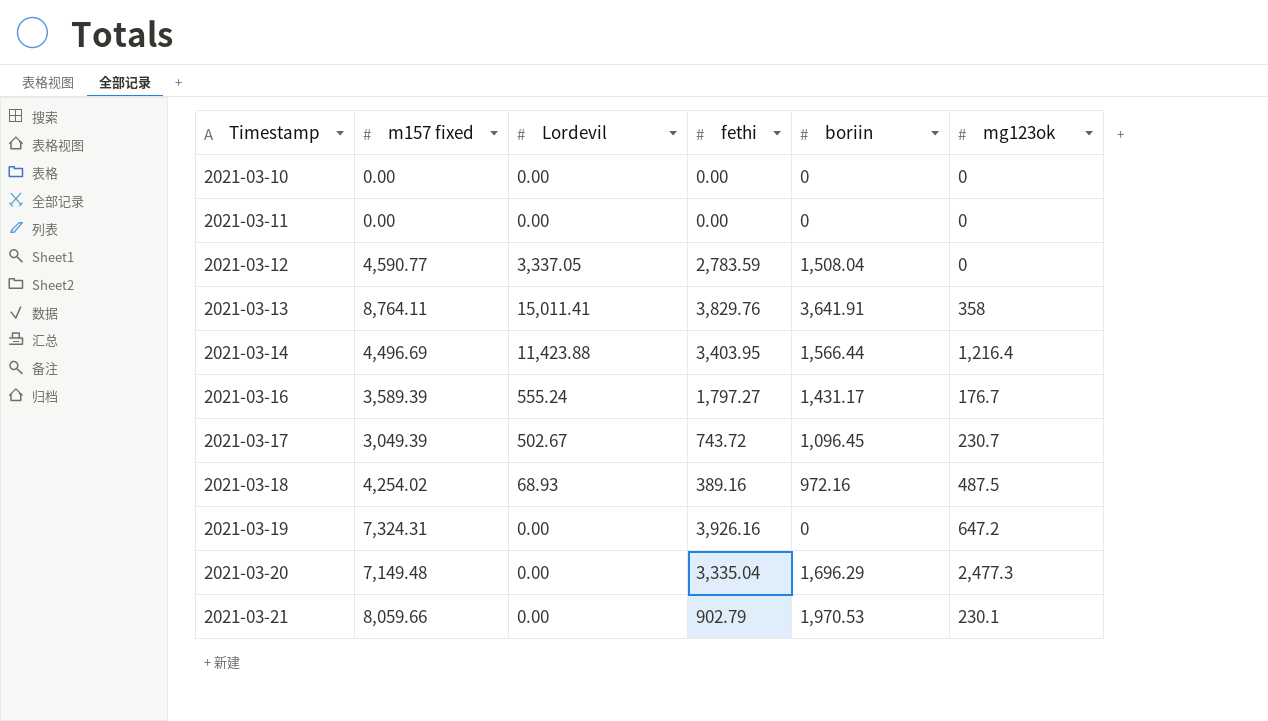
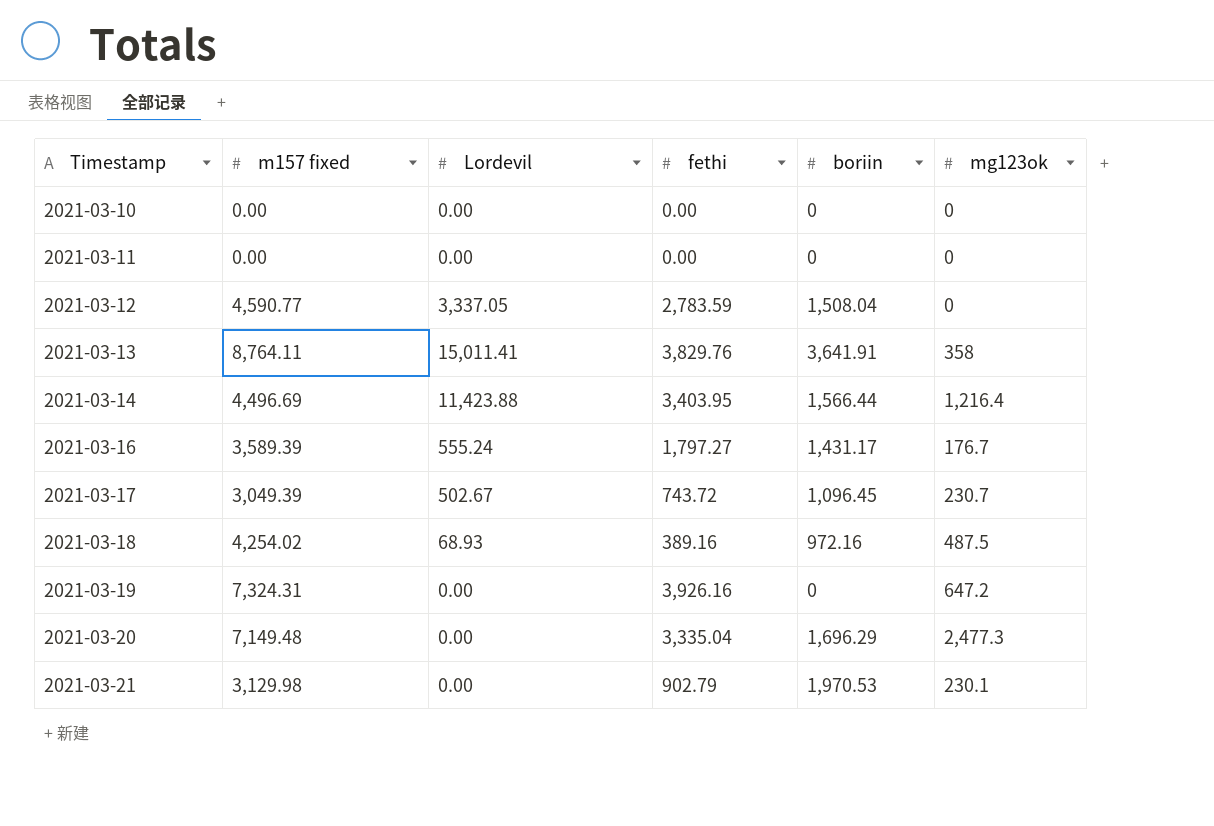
2021-03-21 | m157 fixed: 8,059.66 -> 3,129.98

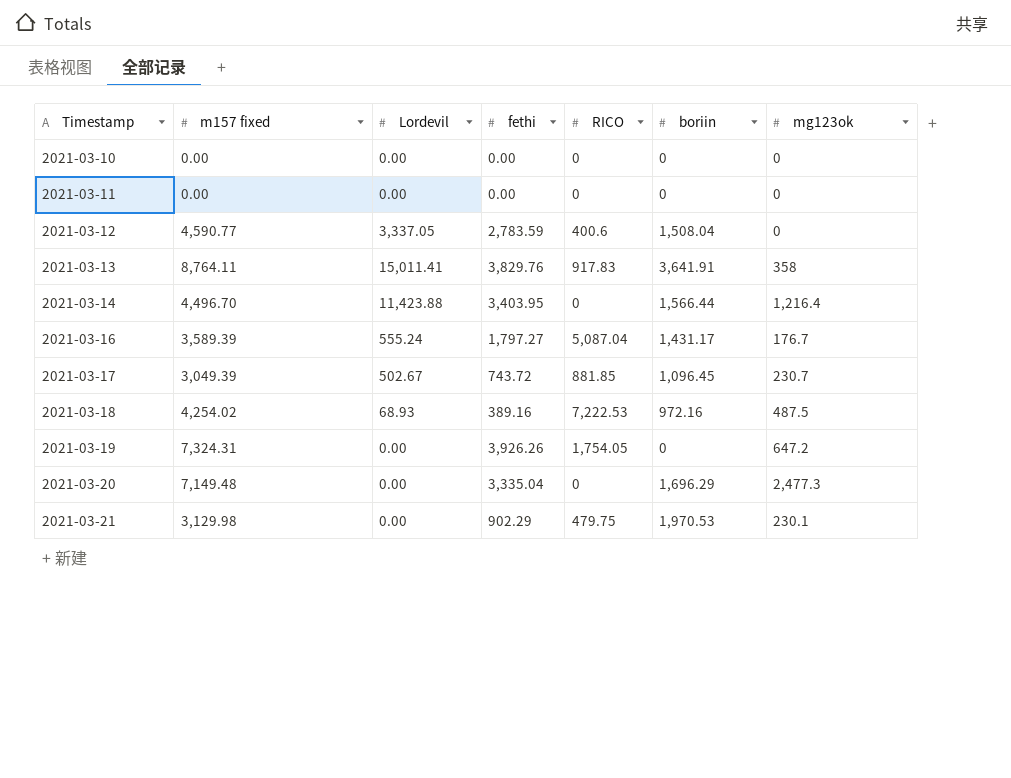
column RICO | position: none -> 5
2021-03-14 | m157 fixed: 4,496.69 -> 4,496.70
2021-03-19 | fethi: 3,926.16 -> 3,926.26
2021-03-21 | fethi: 902.79 -> 902.29

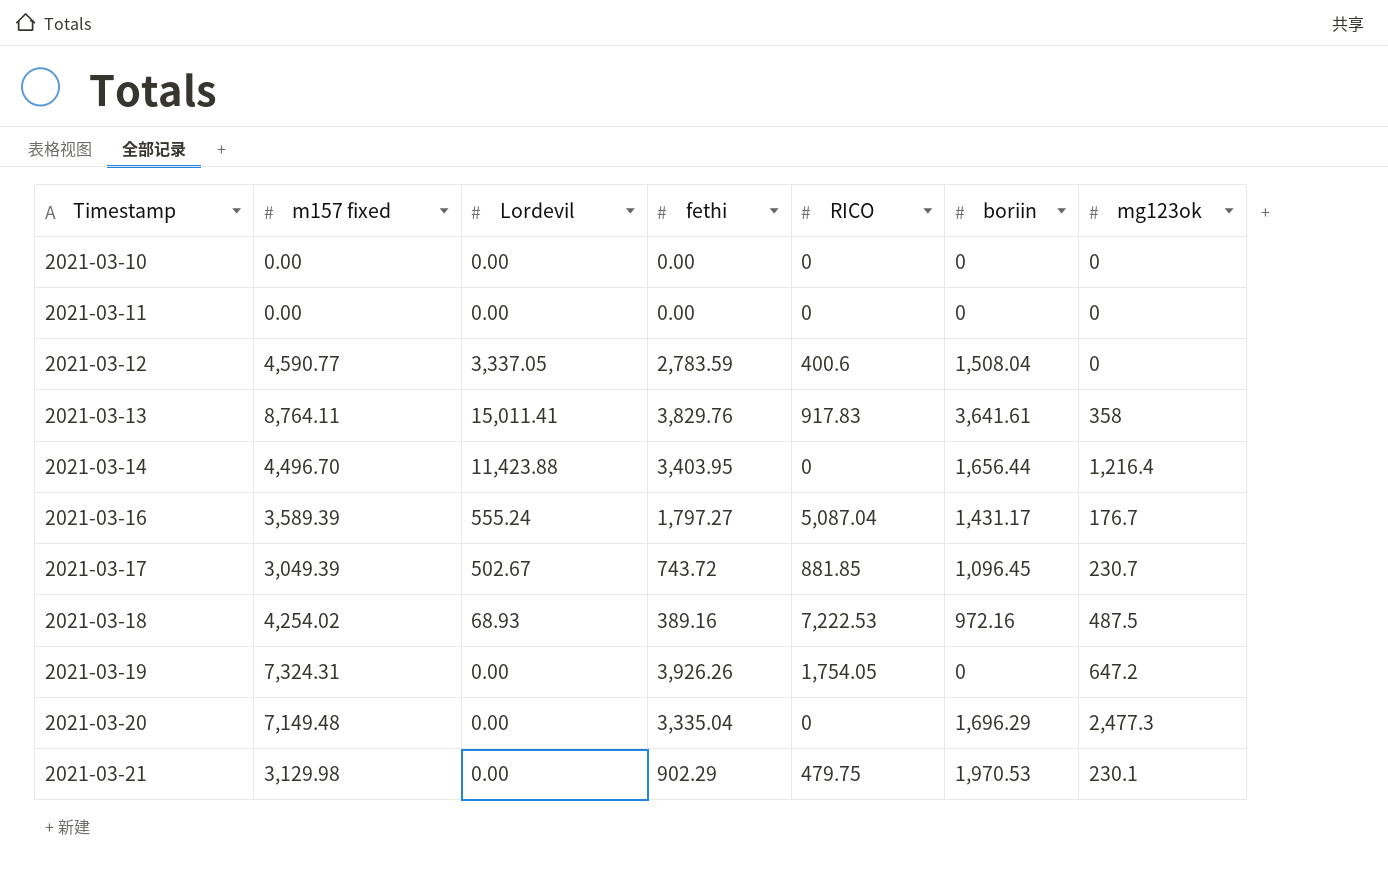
2021-03-13 | boriin: 3,641.91 -> 3,641.61
2021-03-14 | boriin: 1,566.44 -> 1,656.44

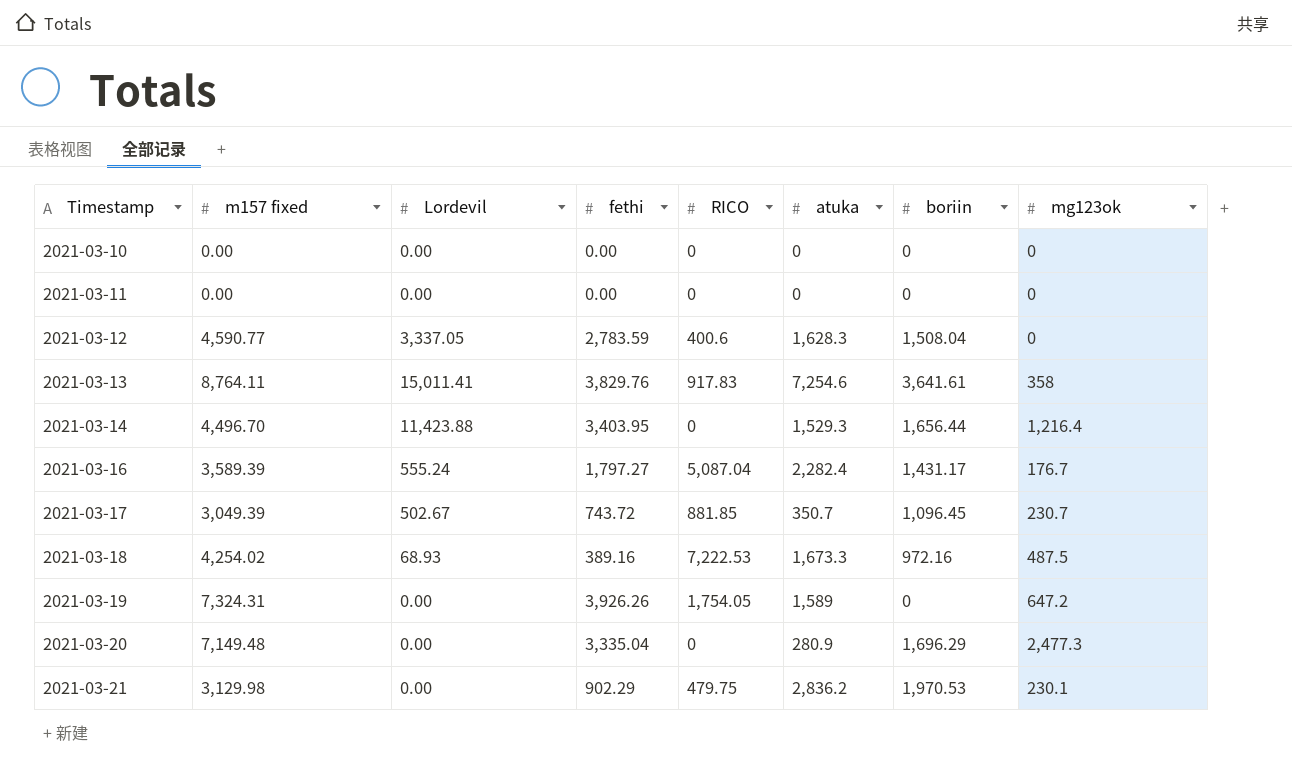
column atuka | position: none -> 6

